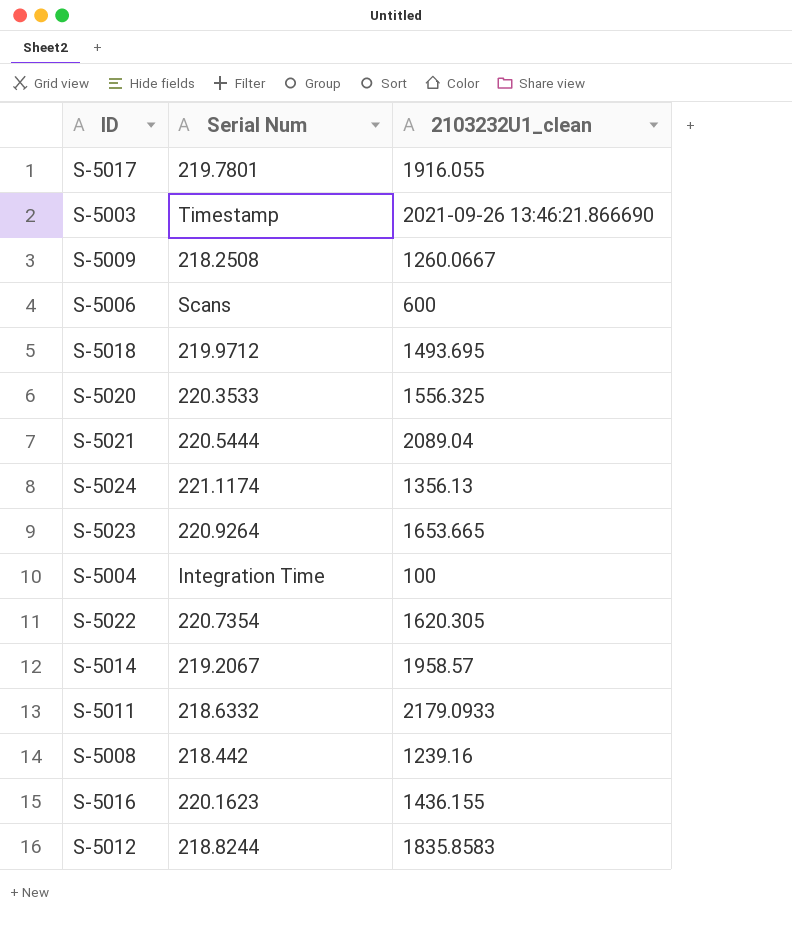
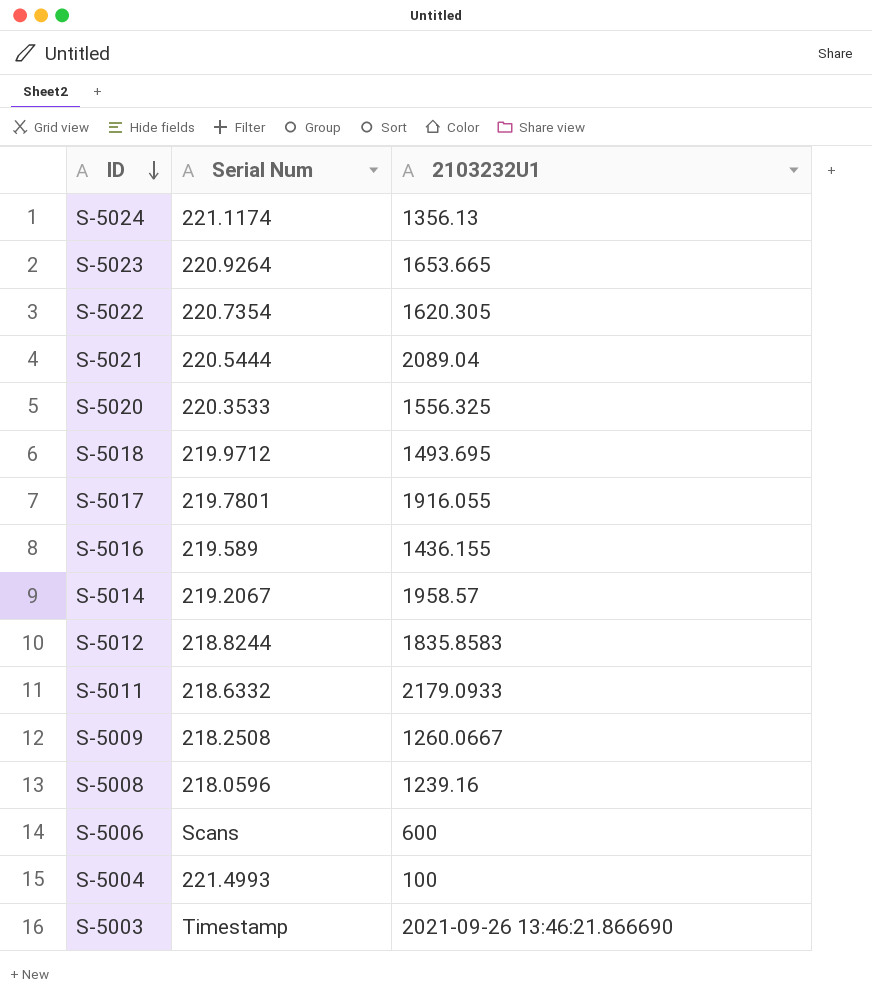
row order: none -> ID descending
column name: 2103232U1_clean -> 2103232U1
S-5016 | Serial Num: 220.1623 -> 219.589
S-5008 | Serial Num: 218.442 -> 218.0596
S-5004 | Serial Num: Integration Time -> 221.4993

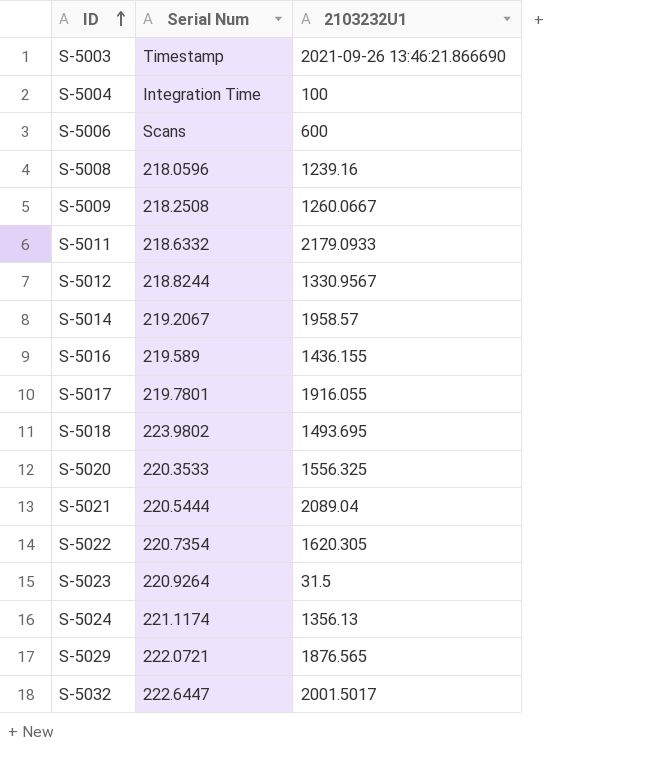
row order: ID descending -> ID ascending
S-5004 | Serial Num: 221.4993 -> Integration Time
S-5012 | 2103232U1: 1835.8583 -> 1330.9567
S-5018 | Serial Num: 219.9712 -> 223.9802
S-5023 | 2103232U1: 1653.665 -> 31.5
row S-5029: none -> 222.0721 | 1876.565
row S-5032: none -> 222.6447 | 2001.5017

